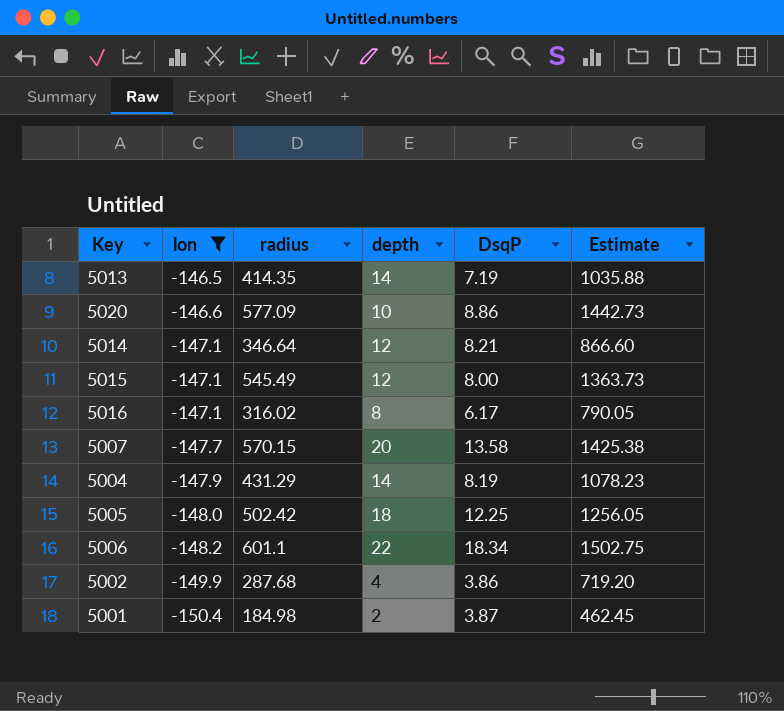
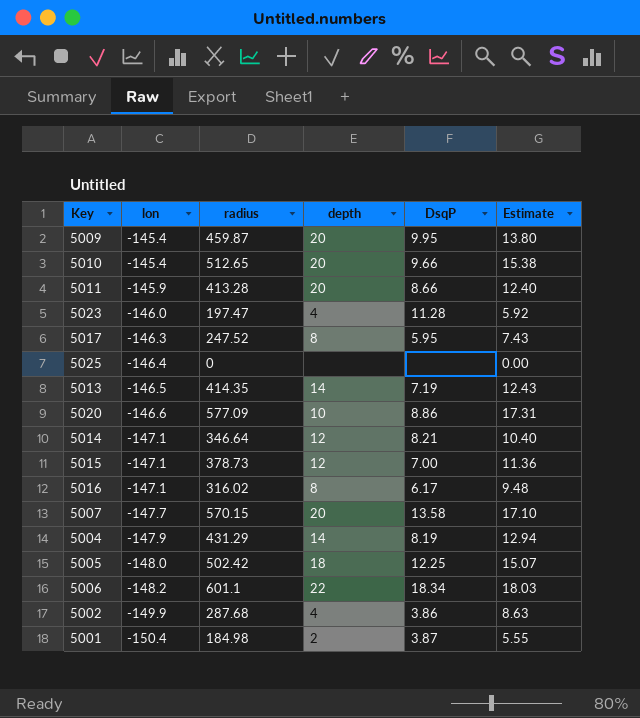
filter: lon <= -146.5 -> none
column Estimate | formula: [radius] * 2.5 -> [radius] * 0.03
5015 | radius: 545.49 -> 378.73
5015 | DsqP: 8.00 -> 7.00

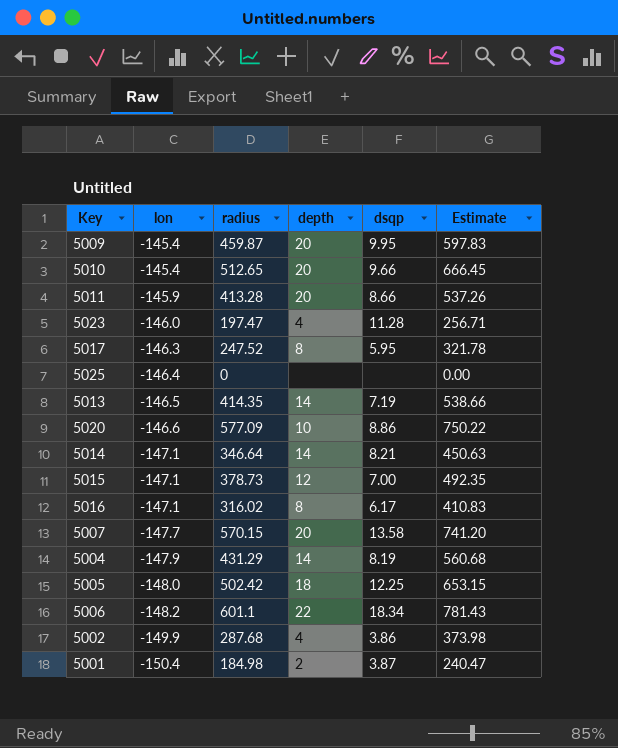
column name: DsqP -> dsqp
column Estimate | formula: [radius] * 0.03 -> [radius] * 1.3
5014 | depth: 12 -> 14

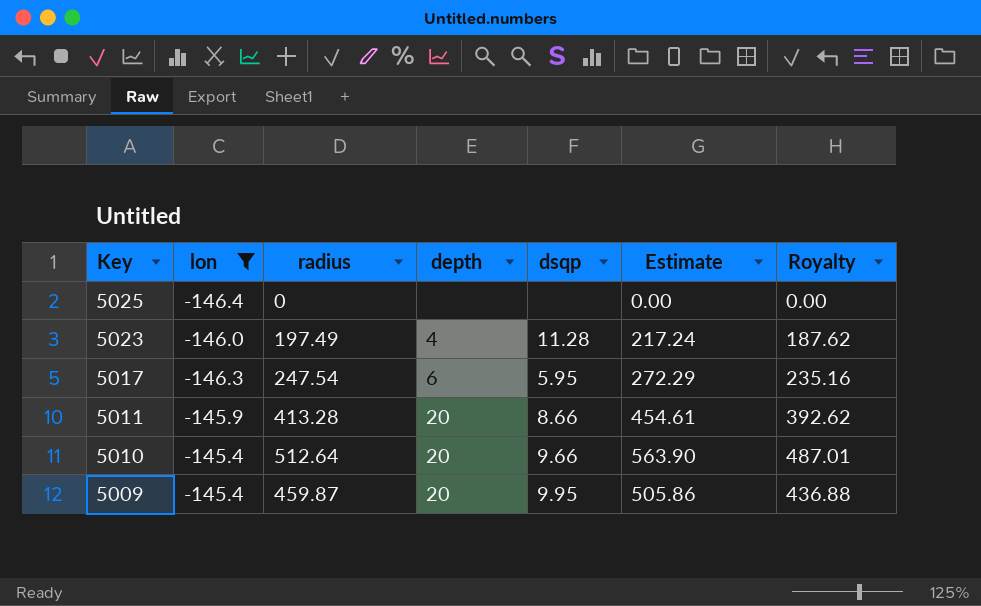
filter: none -> lon >= -146.4
row order: lon descending -> Key descending
column Estimate | formula: [radius] * 1.3 -> [radius] * 1.1
column Royalty | formula: none -> [radius] * 0.95
5023 | radius: 197.47 -> 197.49
5017 | radius: 247.52 -> 247.54
5017 | depth: 8 -> 6
5010 | radius: 512.65 -> 512.64

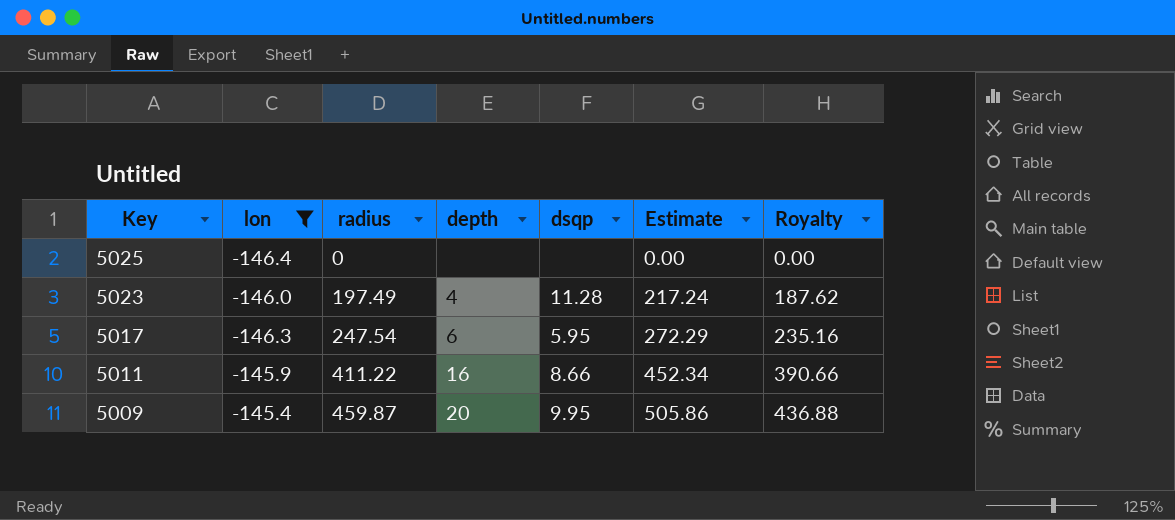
row 5010: -145.4 | 512.64 | 20 | 9.66 | 563.90 | 487.01 -> none
5011 | radius: 413.28 -> 411.22
5011 | depth: 20 -> 16
5011 | Estimate: 454.61 -> 452.34
5011 | Royalty: 392.62 -> 390.66

